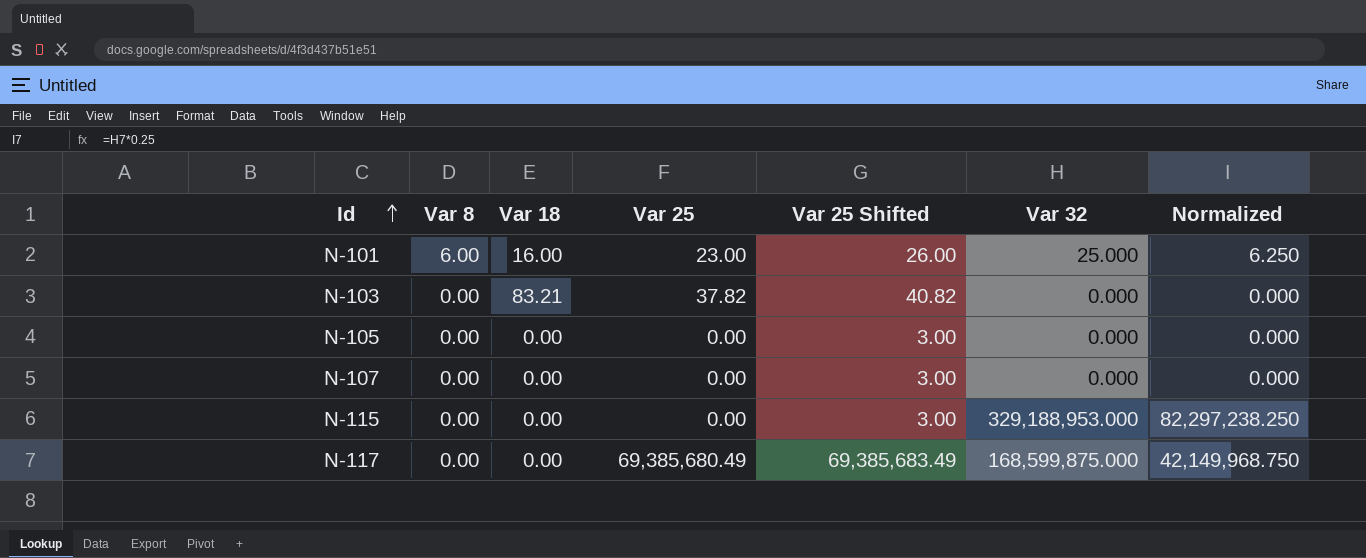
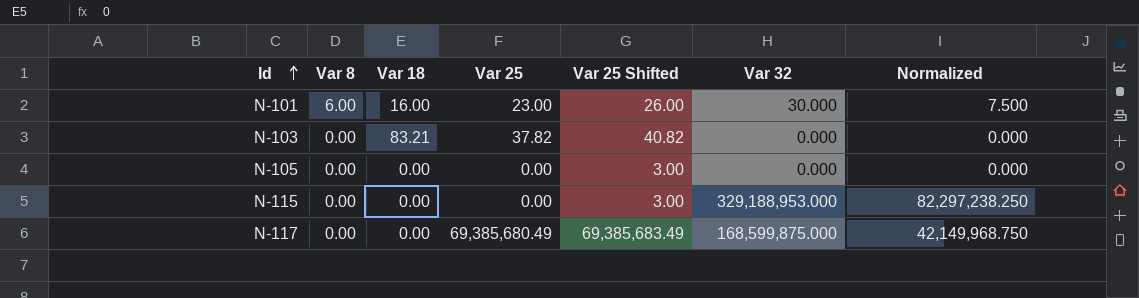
row N-107: 0.00 | 0.00 | 0.00 | 3.00 | 0.000 | 0.000 -> none
N-101 | Var 32: 25.000 -> 30.000
N-101 | Normalized: 6.250 -> 7.500

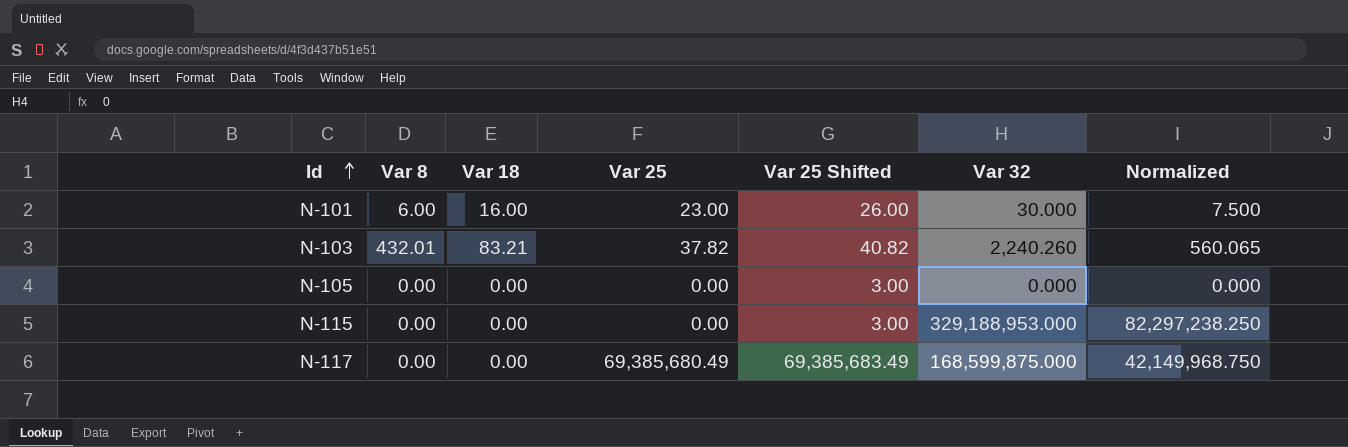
N-103 | Var 8: 0.00 -> 432.01
N-103 | Var 32: 0.000 -> 2,240.260
N-103 | Normalized: 0.000 -> 560.065

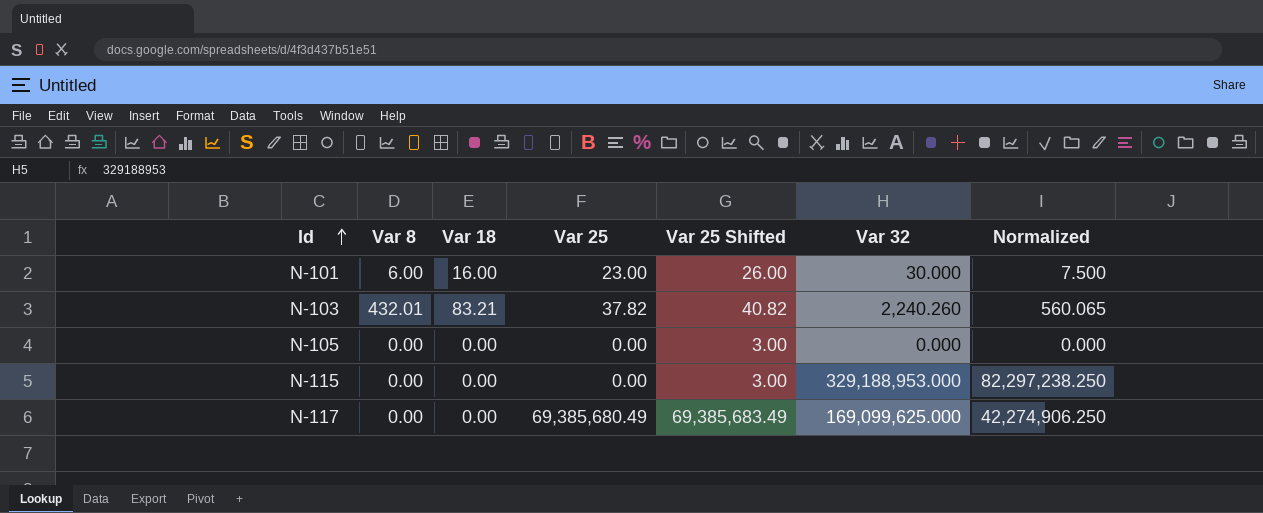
N-117 | Var 32: 168,599,875.000 -> 169,099,625.000
N-117 | Normalized: 42,149,968.750 -> 42,274,906.250

